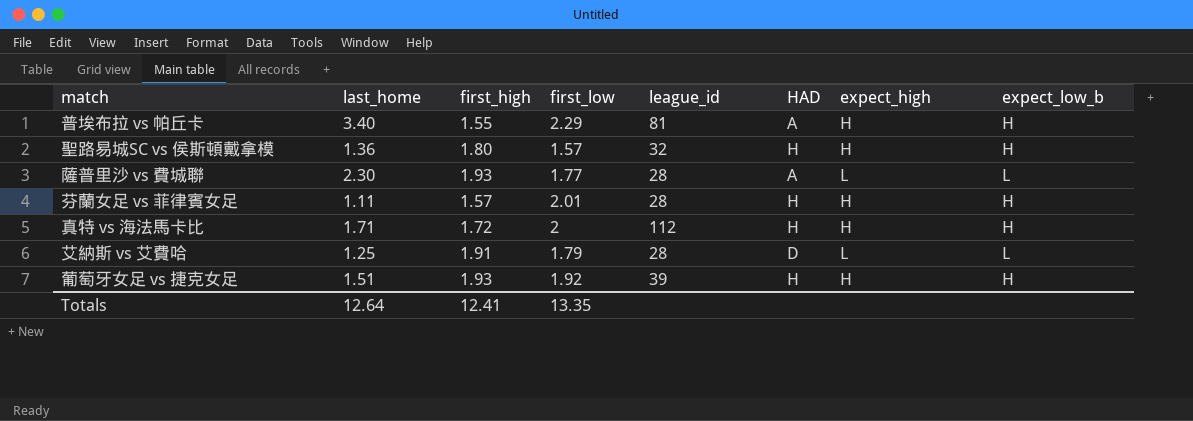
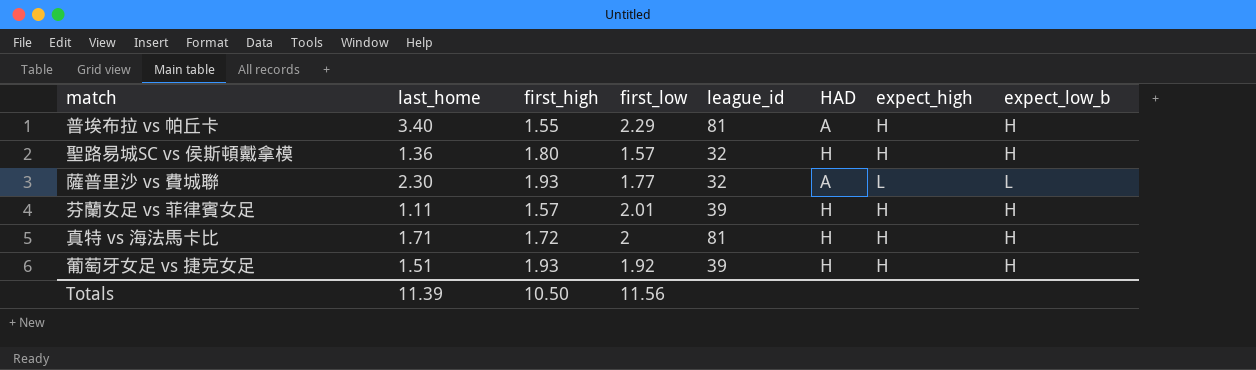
row 艾納斯 vs 艾費哈: 1.25 | 1.91 | 1.79 | 28 | D | L | L -> none
薩普里沙 vs 費城聯 | league_id: 28 -> 32
芬蘭女足 vs 菲律賓女足 | league_id: 28 -> 39
真特 vs 海法馬卡比 | league_id: 112 -> 81
Totals | last_home: 12.64 -> 11.39
Totals | first_high: 12.41 -> 10.50
Totals | first_low: 13.35 -> 11.56

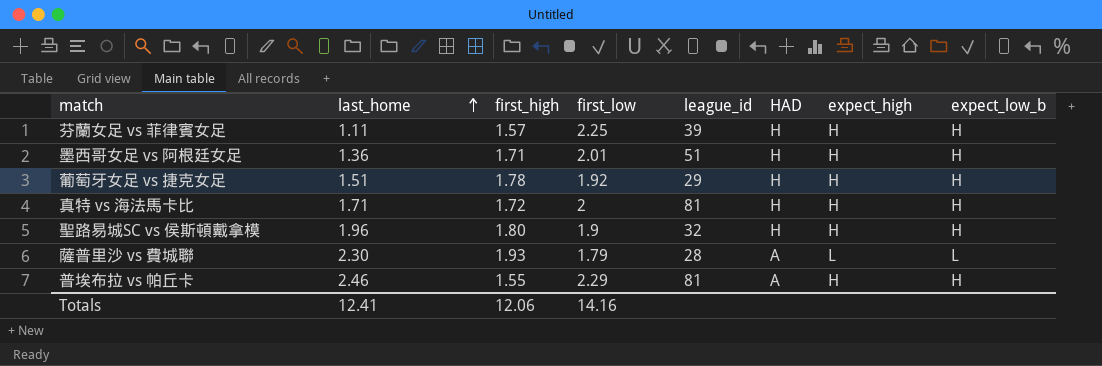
row order: none -> last_home ascending
芬蘭女足 vs 菲律賓女足 | first_low: 2.01 -> 2.25
row 墨西哥女足 vs 阿根廷女足: none -> 1.36 | 1.71 | 2.01 | 51 | H | H | H
葡萄牙女足 vs 捷克女足 | first_high: 1.93 -> 1.78
葡萄牙女足 vs 捷克女足 | league_id: 39 -> 29
聖路易城SC vs 侯斯頓戴拿模 | last_home: 1.36 -> 1.96
聖路易城SC vs 侯斯頓戴拿模 | first_low: 1.57 -> 1.9
薩普里沙 vs 費城聯 | first_low: 1.77 -> 1.79
薩普里沙 vs 費城聯 | league_id: 32 -> 28
普埃布拉 vs 帕丘卡 | last_home: 3.40 -> 2.46
Totals | last_home: 11.39 -> 12.41
Totals | first_high: 10.50 -> 12.06
Totals | first_low: 11.56 -> 14.16

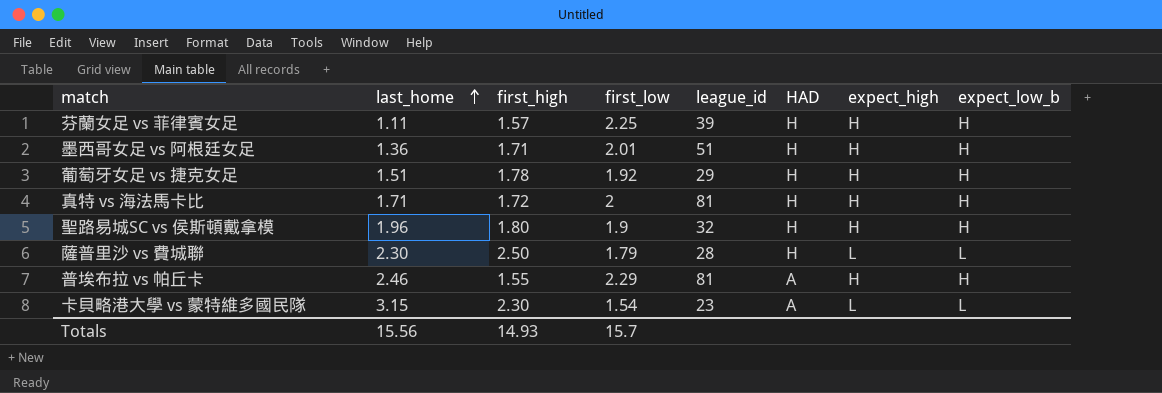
薩普里沙 vs 費城聯 | first_high: 1.93 -> 2.50
薩普里沙 vs 費城聯 | HAD: A -> H
row 卡貝略港大學 vs 蒙特維多國民隊: none -> 3.15 | 2.30 | 1.54 | 23 | A | L | L
Totals | last_home: 12.41 -> 15.56
Totals | first_high: 12.06 -> 14.93
Totals | first_low: 14.16 -> 15.7

